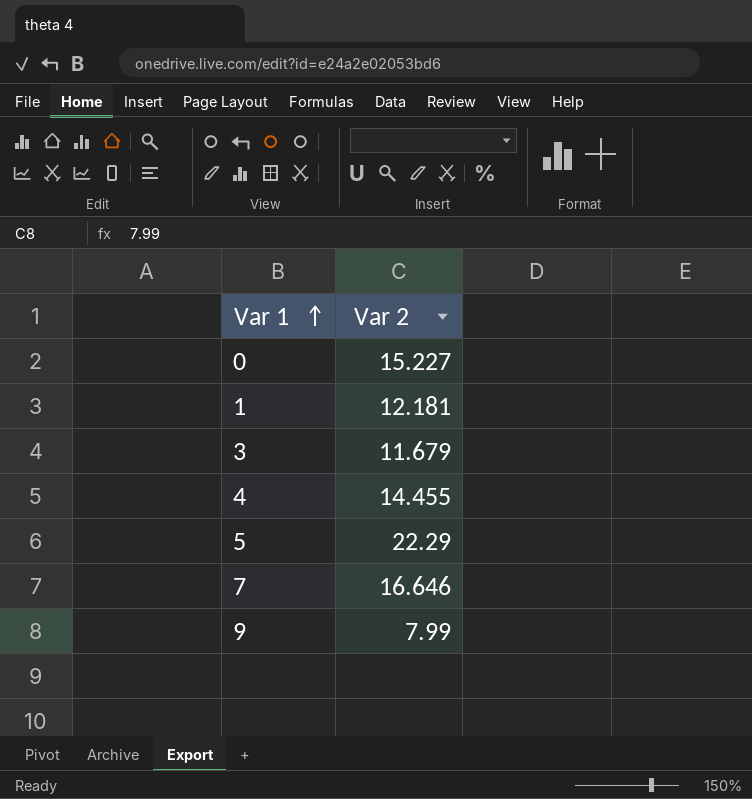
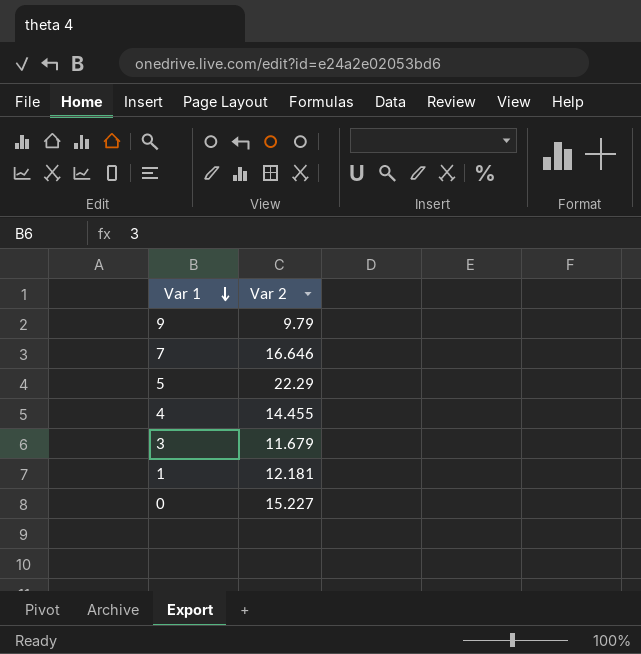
row order: Var 1 ascending -> Var 1 descending
9 | Var 2: 7.99 -> 9.79

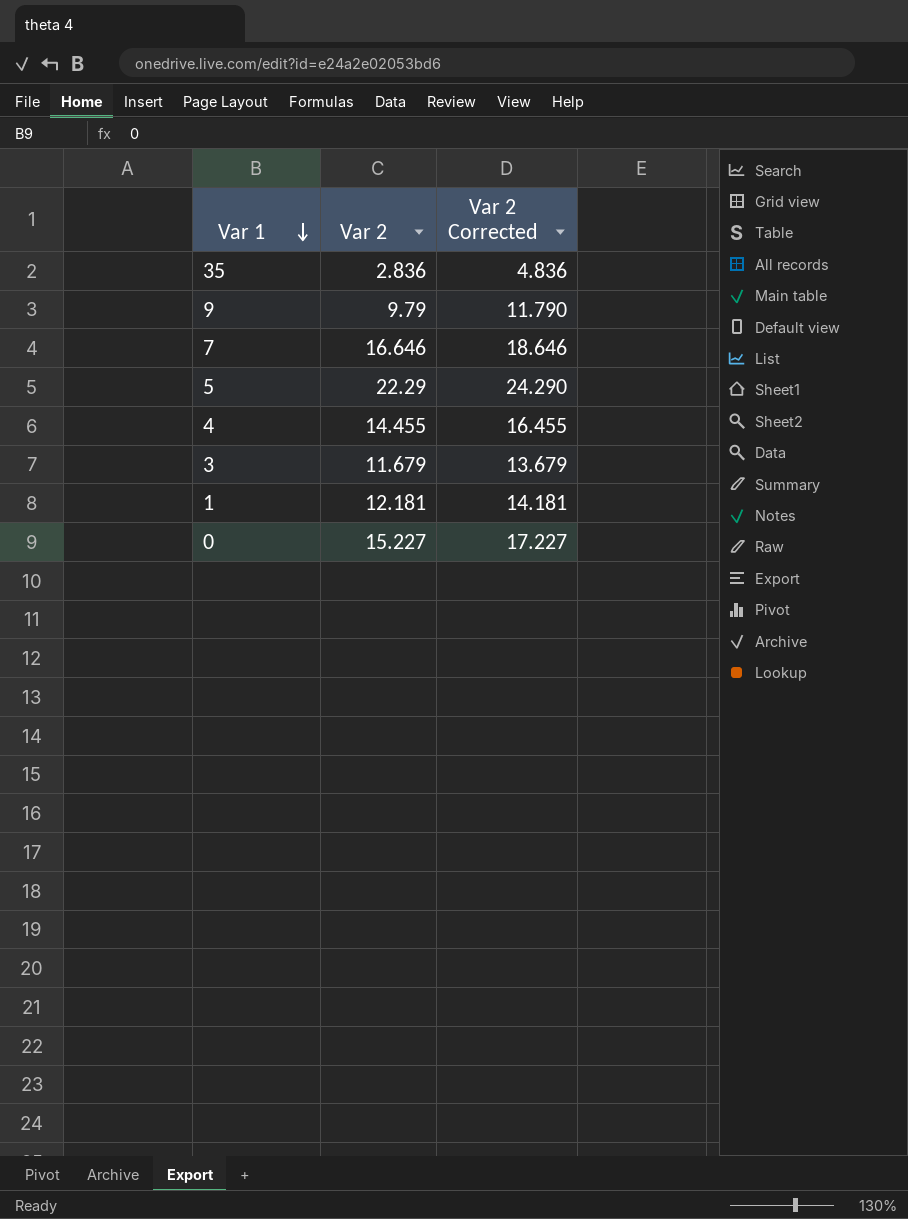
column Var 2 Corrected | formula: none -> [Var 2] + 2
row 35: none -> 2.836 | 4.836

